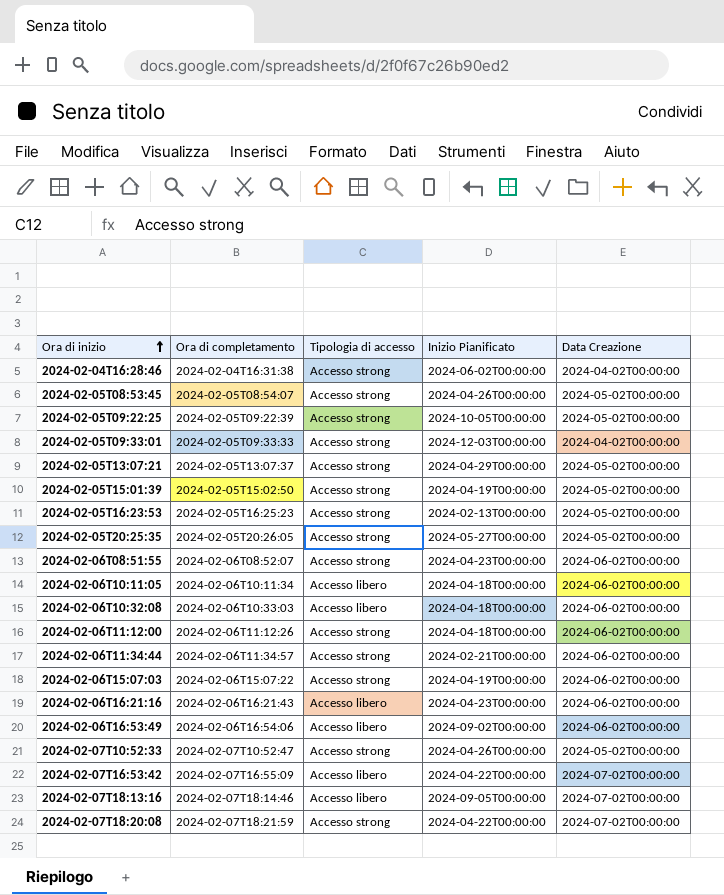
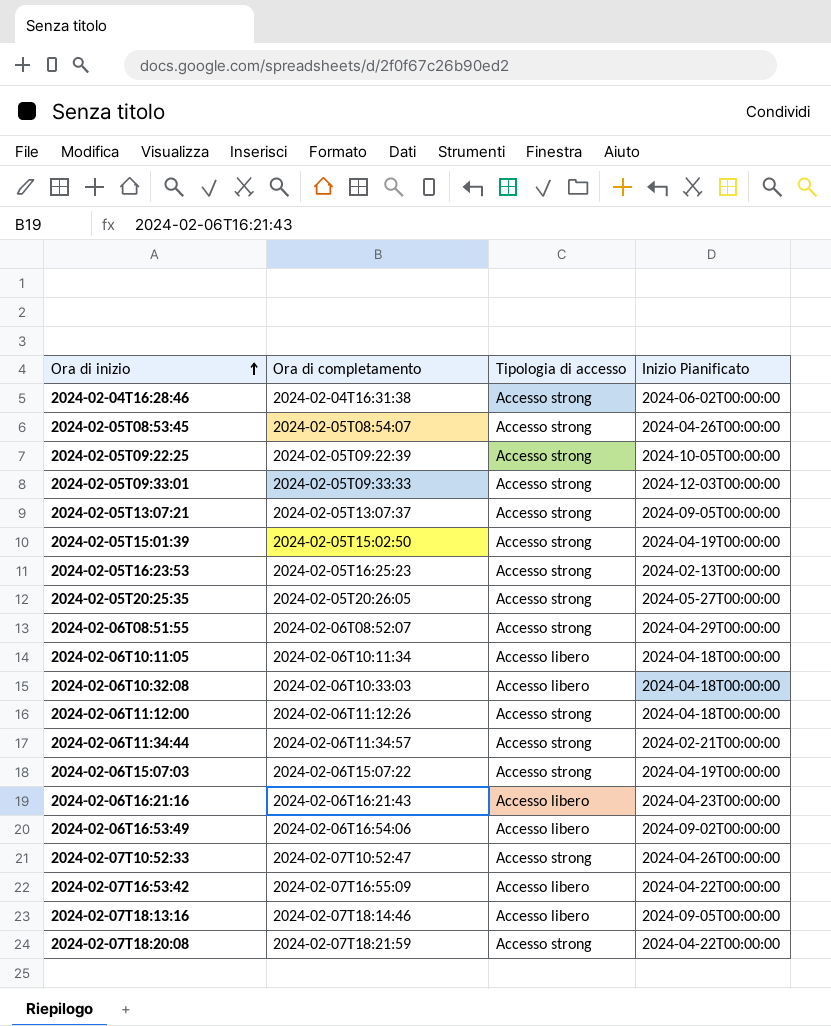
column Data Creazione | position: 5 -> none
2024-02-05T13:07:21 | Inizio Pianificato: 2024-04-29T00:00:00 -> 2024-09-05T00:00:00
2024-02-06T08:51:55 | Inizio Pianificato: 2024-04-23T00:00:00 -> 2024-04-29T00:00:00

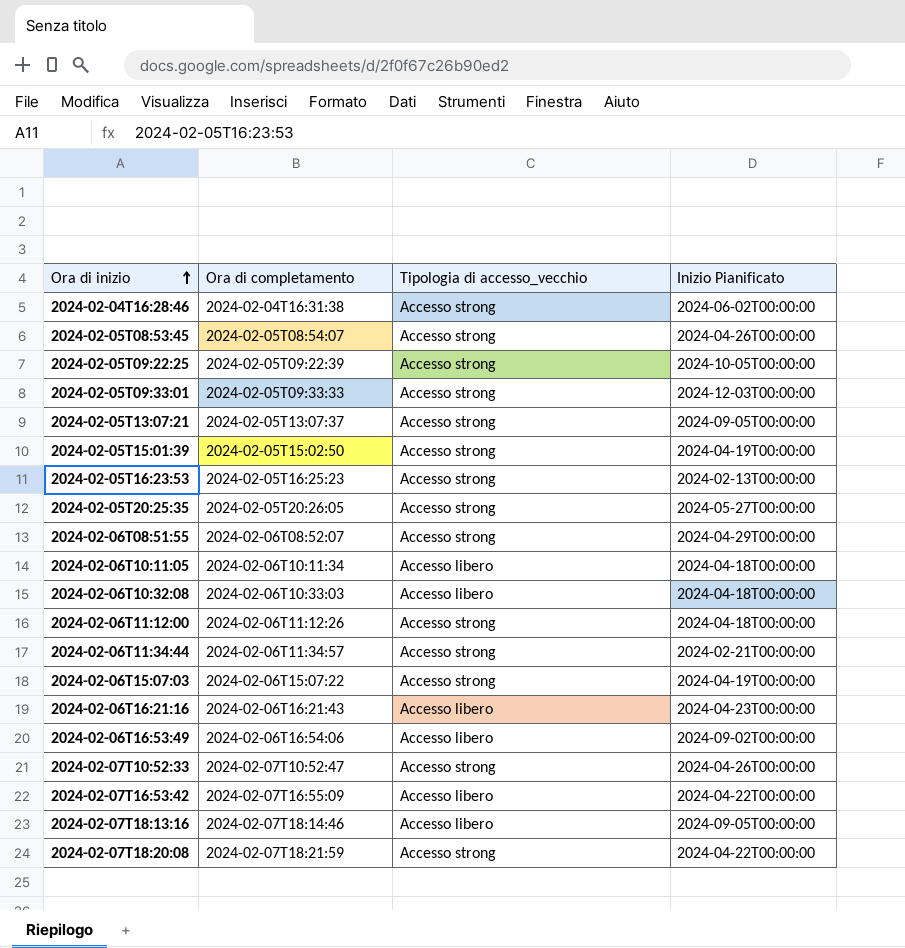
column name: Tipologia di accesso -> Tipologia di accesso_vecchio

